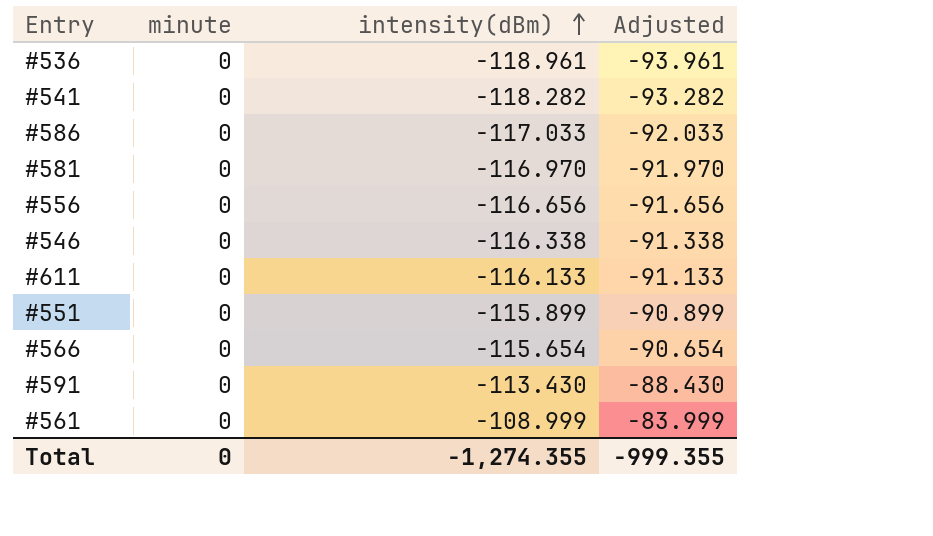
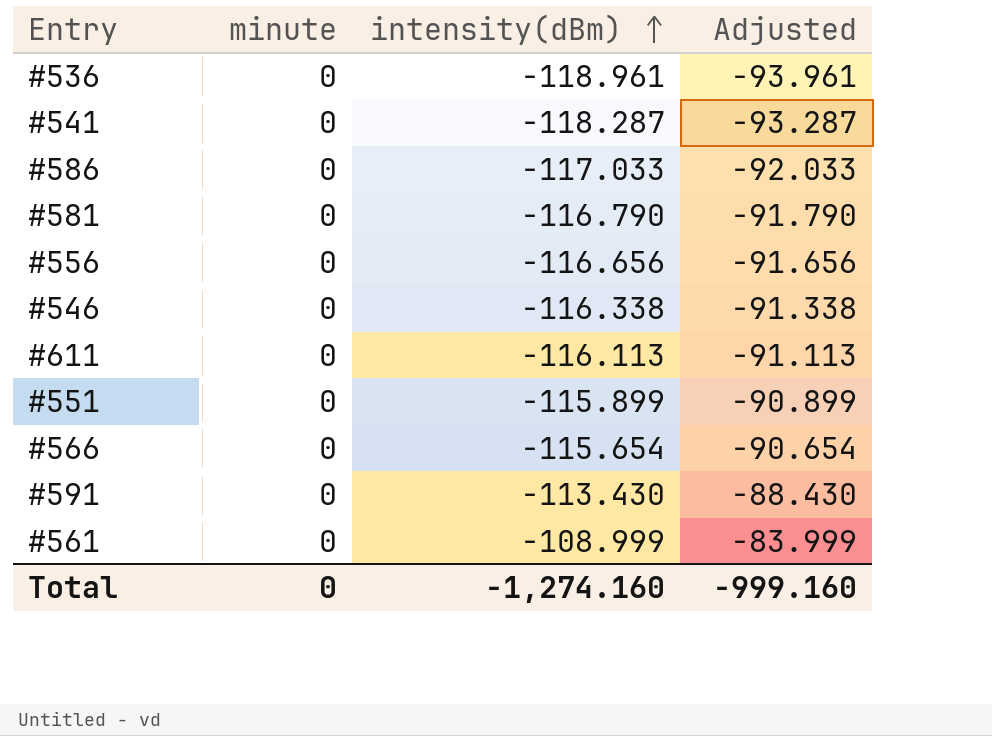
#541 | intensity(dBm): -118.282 -> -118.287
#541 | Adjusted: -93.282 -> -93.287
#581 | intensity(dBm): -116.970 -> -116.790
#581 | Adjusted: -91.970 -> -91.790
#611 | intensity(dBm): -116.133 -> -116.113
#611 | Adjusted: -91.133 -> -91.113
Total | intensity(dBm): -1,274.355 -> -1,274.160
Total | Adjusted: -999.355 -> -999.160

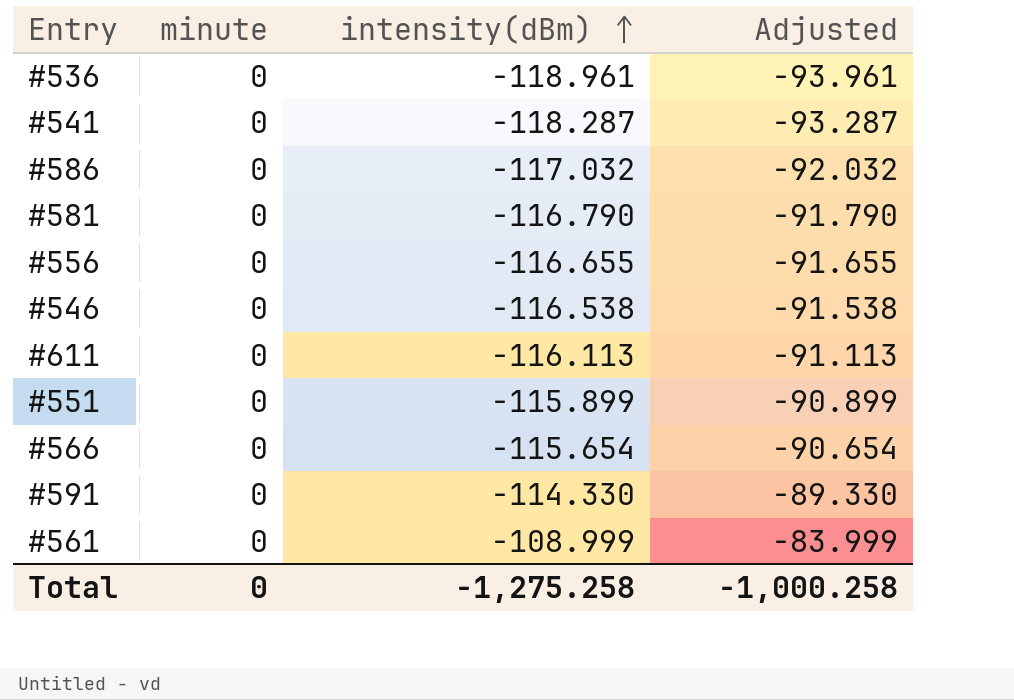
#586 | intensity(dBm): -117.033 -> -117.032
#586 | Adjusted: -92.033 -> -92.032
#556 | intensity(dBm): -116.656 -> -116.655
#556 | Adjusted: -91.656 -> -91.655
#546 | intensity(dBm): -116.338 -> -116.538
#546 | Adjusted: -91.338 -> -91.538
#591 | intensity(dBm): -113.430 -> -114.330
#591 | Adjusted: -88.430 -> -89.330
Total | intensity(dBm): -1,274.160 -> -1,275.258
Total | Adjusted: -999.160 -> -1,000.258

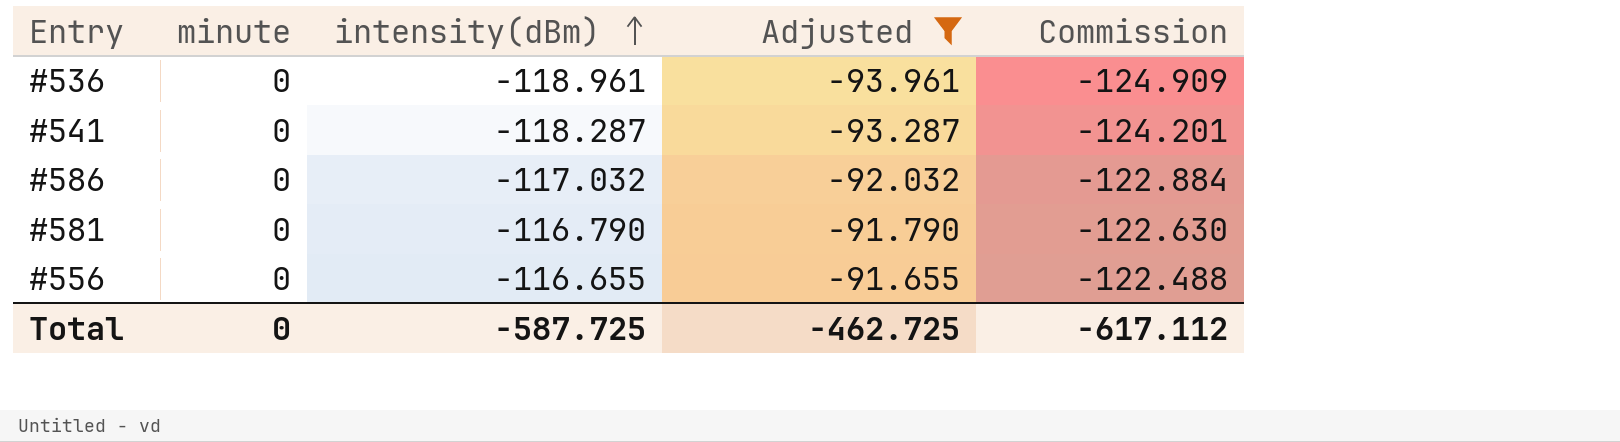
filter: none -> Adjusted <= -91.655
column Commission | formula: none -> [intensity(dBm)] * 1.05
Total | intensity(dBm): -1,275.258 -> -587.725
Total | Adjusted: -1,000.258 -> -462.725

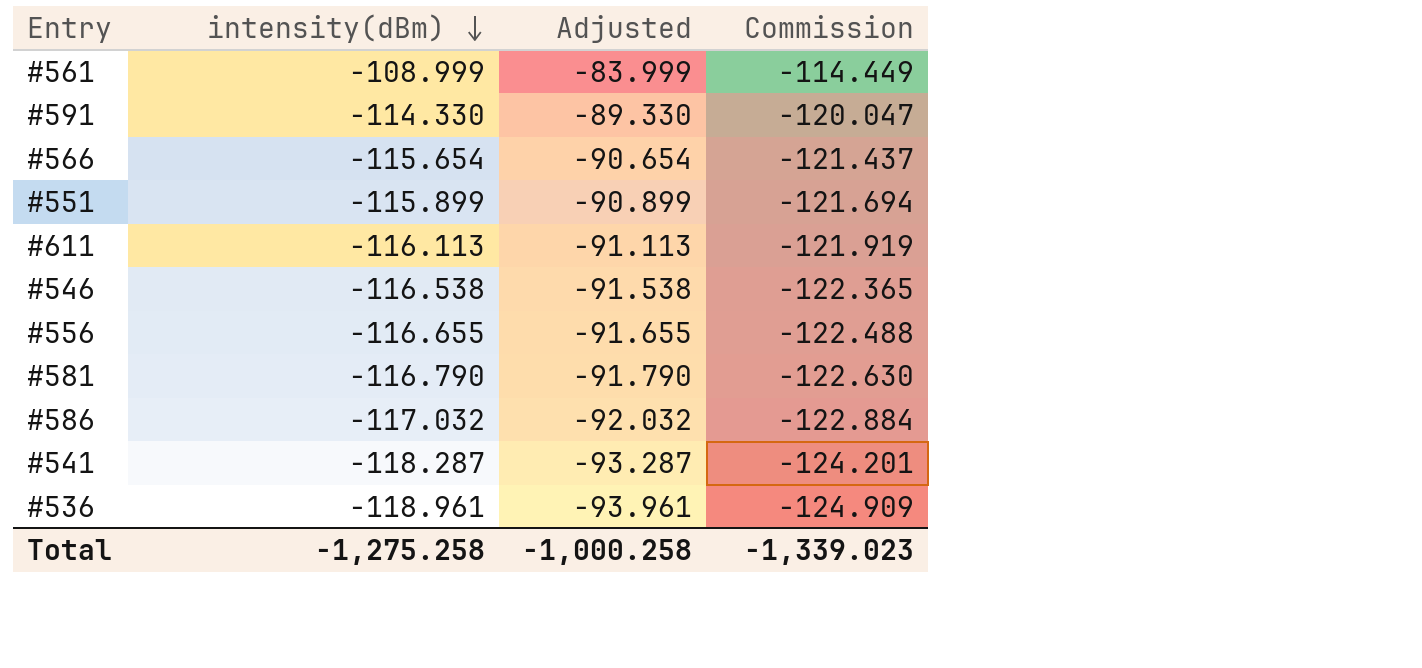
filter: Adjusted <= -91.655 -> none
row order: intensity(dBm) ascending -> intensity(dBm) descending
column minute | position: 2 -> none
Total | intensity(dBm): -587.725 -> -1,275.258
Total | Adjusted: -462.725 -> -1,000.258
Total | Commission: -617.112 -> -1,339.023

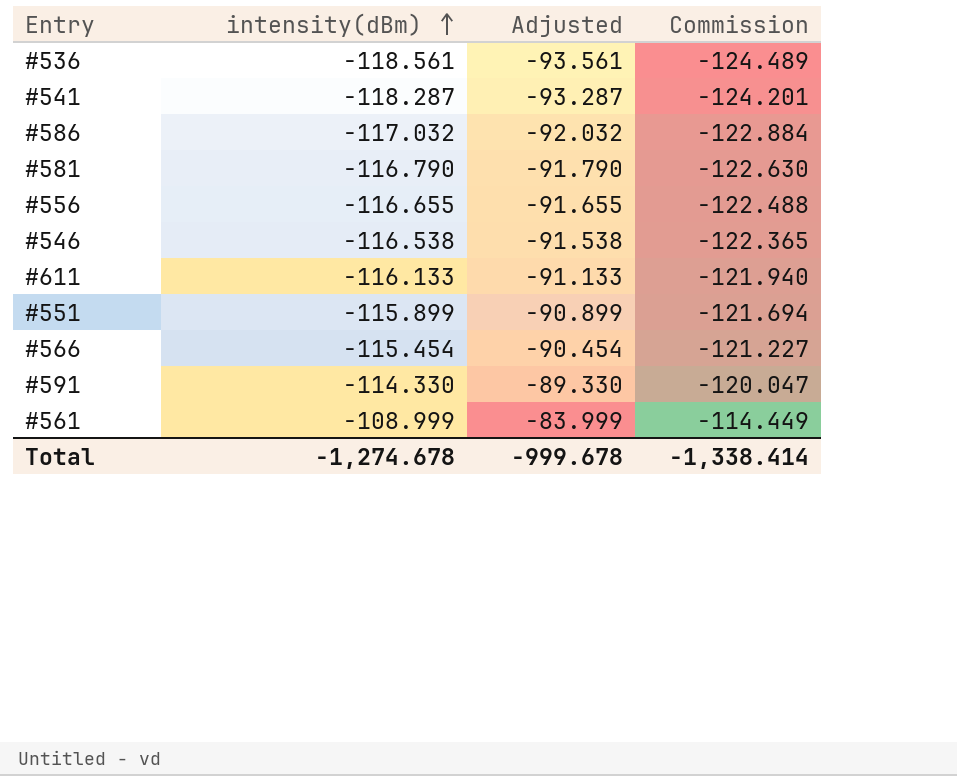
row order: intensity(dBm) descending -> intensity(dBm) ascending
#536 | intensity(dBm): -118.961 -> -118.561
#536 | Adjusted: -93.961 -> -93.561
#536 | Commission: -124.909 -> -124.489
#611 | intensity(dBm): -116.113 -> -116.133
#611 | Adjusted: -91.113 -> -91.133
#611 | Commission: -121.919 -> -121.940
#566 | intensity(dBm): -115.654 -> -115.454
#566 | Adjusted: -90.654 -> -90.454
#566 | Commission: -121.437 -> -121.227
Total | intensity(dBm): -1,275.258 -> -1,274.678
Total | Adjusted: -1,000.258 -> -999.678
Total | Commission: -1,339.023 -> -1,338.414

